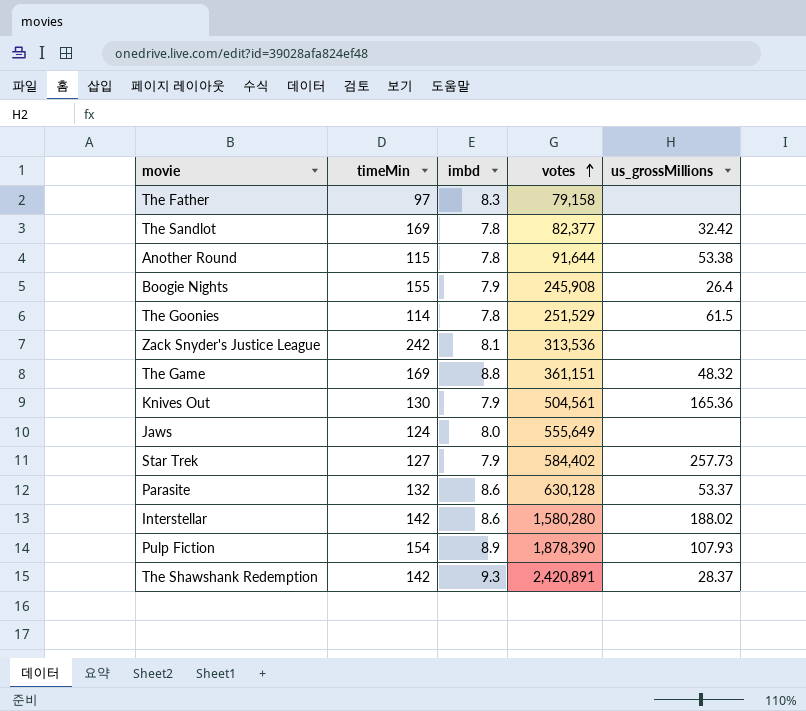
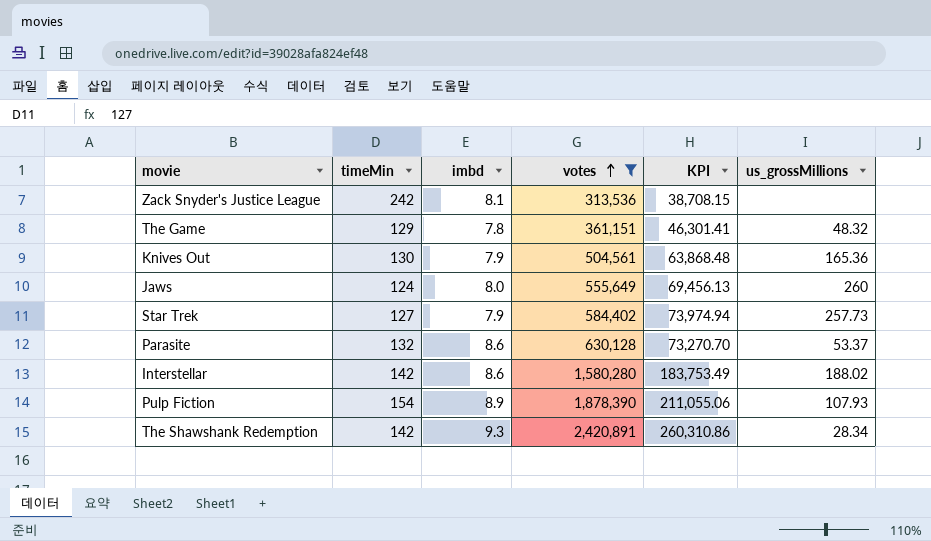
filter: none -> votes >= 313,536
column KPI | formula: none -> [votes] / [imbd]
The Game | timeMin: 169 -> 129
The Game | imbd: 8.8 -> 7.8
Jaws | us_grossMillions: none -> 260
The Shawshank Redemption | us_grossMillions: 28.37 -> 28.34

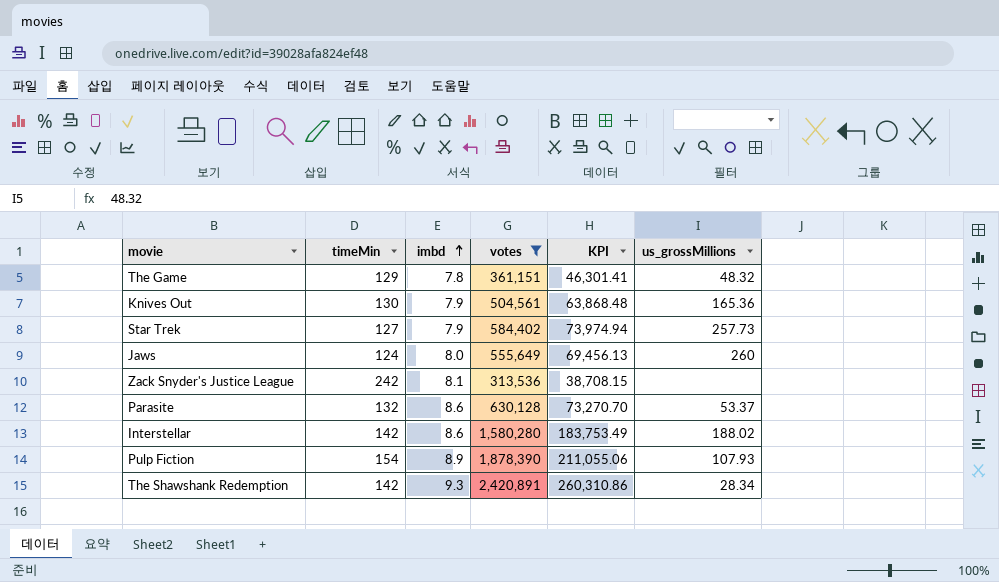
row order: votes ascending -> imbd ascending

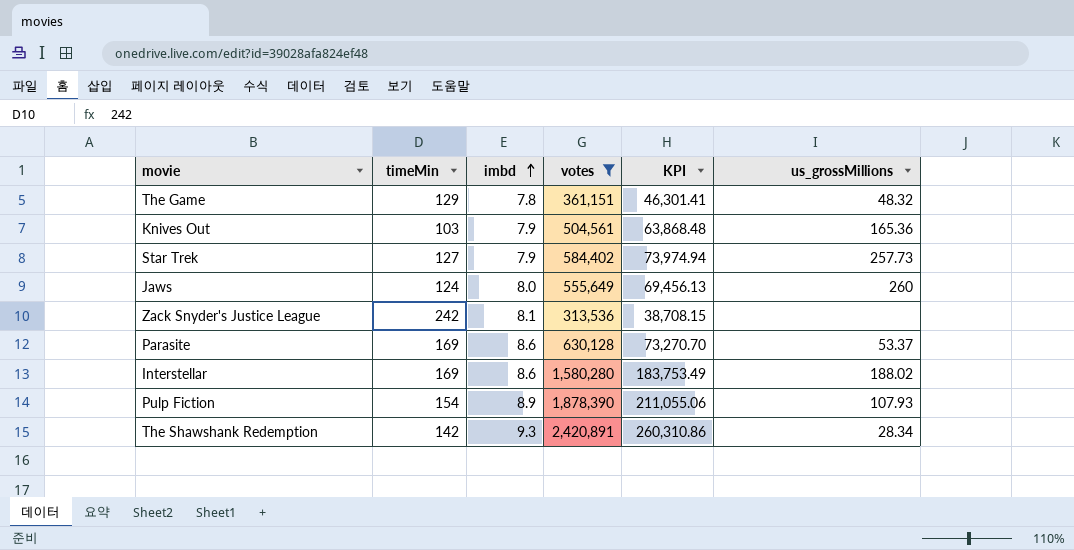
Knives Out | timeMin: 130 -> 103
Parasite | timeMin: 132 -> 169
Interstellar | timeMin: 142 -> 169

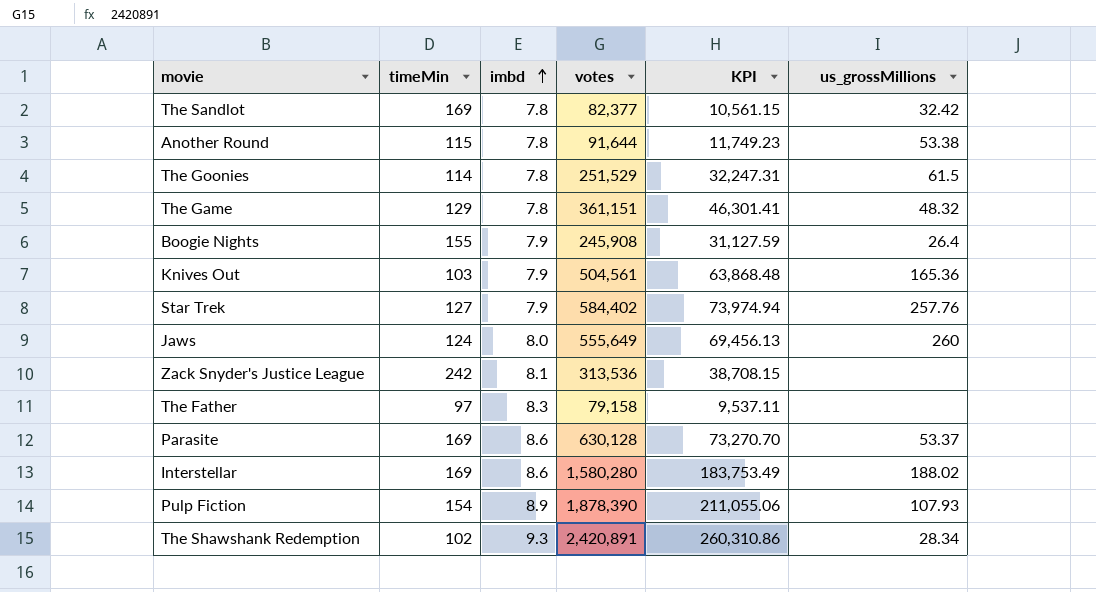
filter: votes >= 313,536 -> none
Star Trek | us_grossMillions: 257.73 -> 257.76
The Shawshank Redemption | timeMin: 142 -> 102

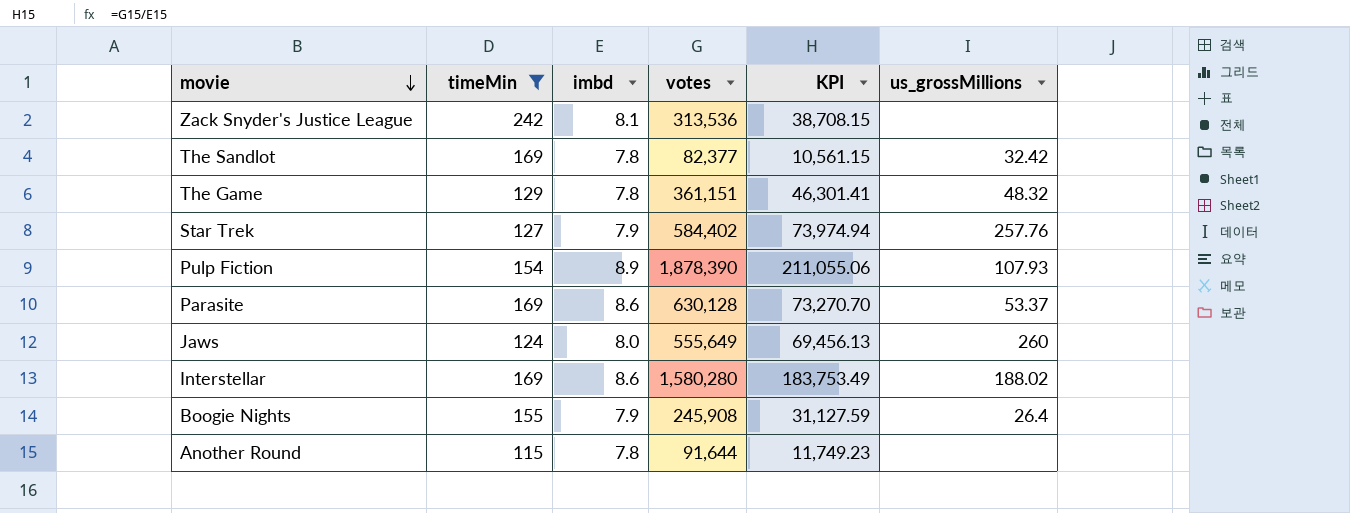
filter: none -> timeMin >= 115
row order: imbd ascending -> movie descending
Another Round | us_grossMillions: 53.38 -> none

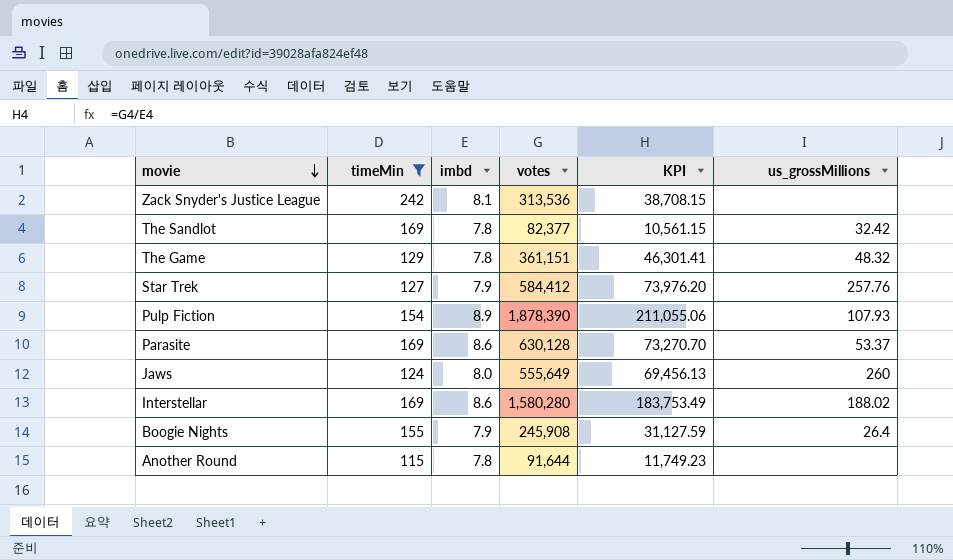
Star Trek | votes: 584,402 -> 584,412
Star Trek | KPI: 73,974.94 -> 73,976.20

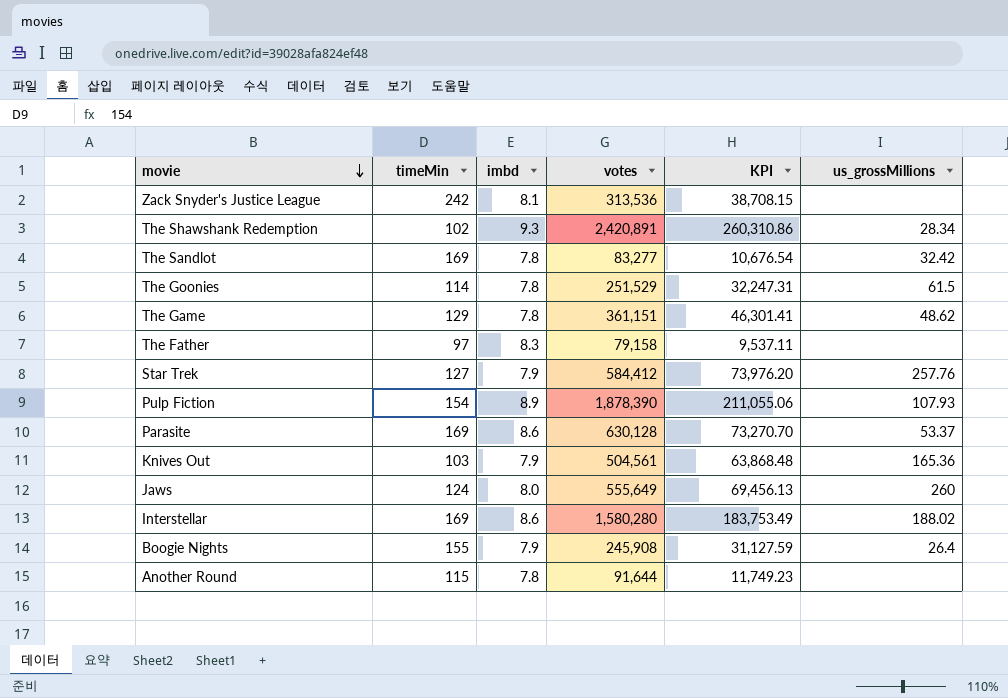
filter: timeMin >= 115 -> none
The Sandlot | votes: 82,377 -> 83,277
The Sandlot | KPI: 10,561.15 -> 10,676.54
The Game | us_grossMillions: 48.32 -> 48.62

